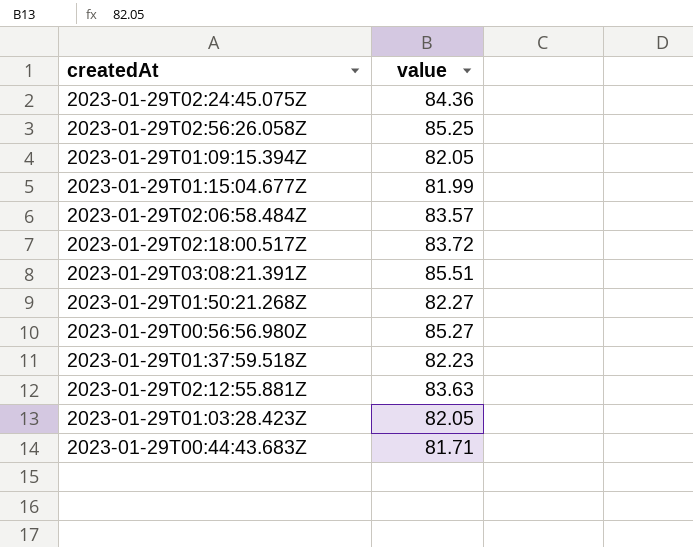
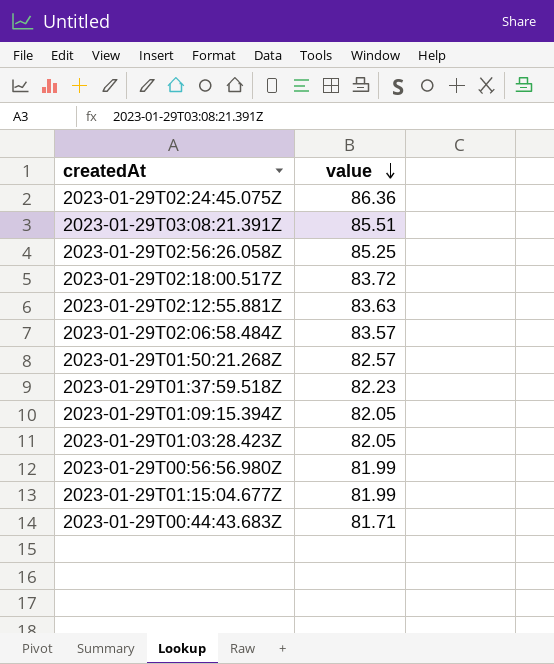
row order: none -> value descending
2023-01-29T02:24:45.075Z | value: 84.36 -> 86.36
2023-01-29T01:50:21.268Z | value: 82.27 -> 82.57
2023-01-29T00:56:56.980Z | value: 85.27 -> 81.99

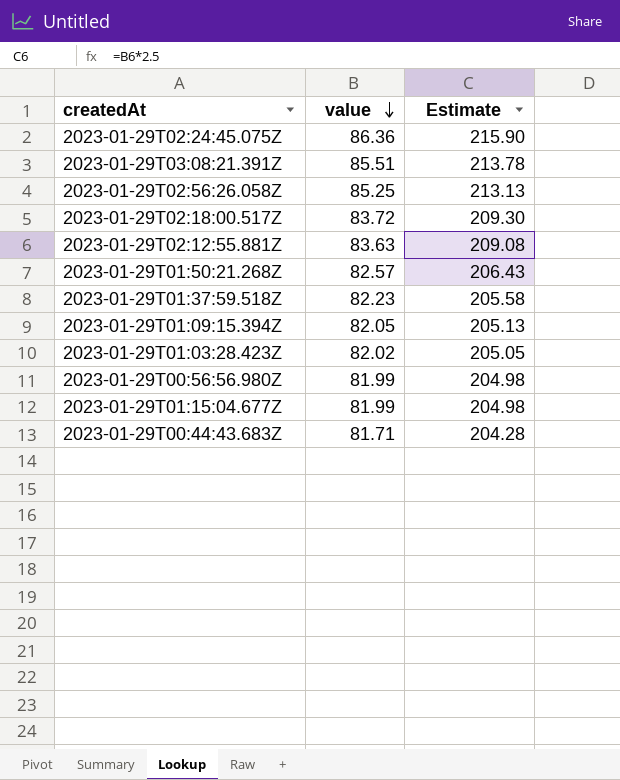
column Estimate | formula: none -> [value] * 2.5
row 2023-01-29T02:06:58.484Z: 83.57 -> none
2023-01-29T01:03:28.423Z | value: 82.05 -> 82.02

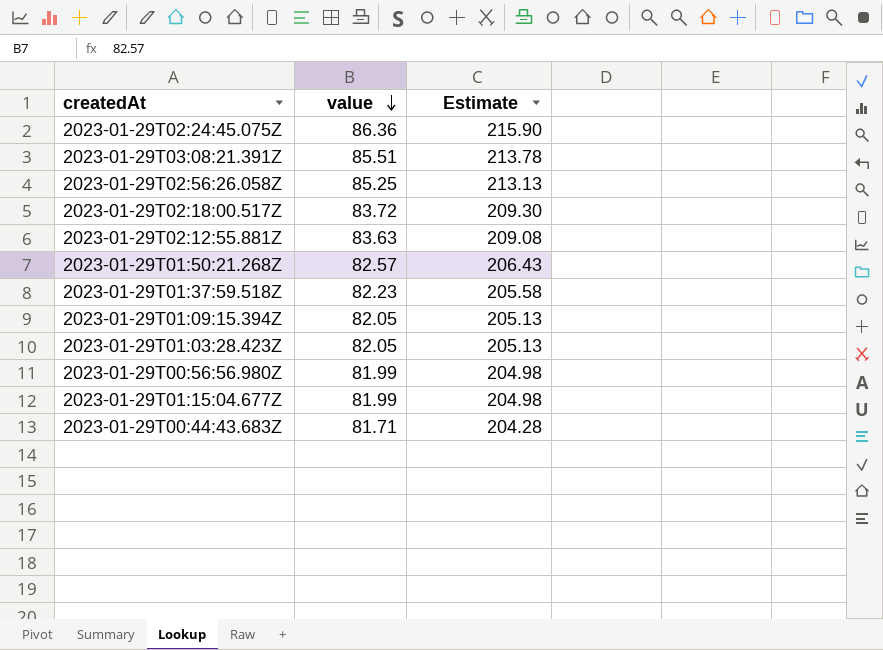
2023-01-29T01:03:28.423Z | value: 82.02 -> 82.05
2023-01-29T01:03:28.423Z | Estimate: 205.05 -> 205.13

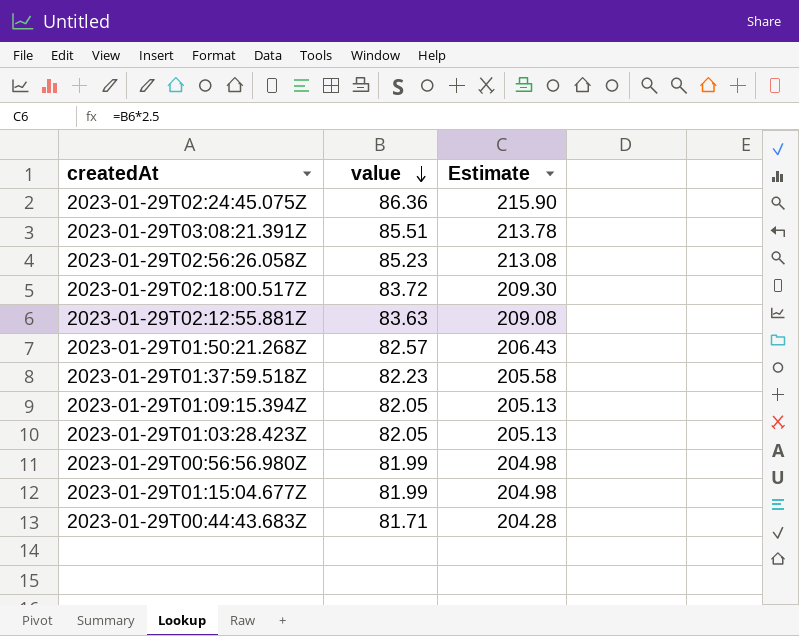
2023-01-29T02:56:26.058Z | value: 85.25 -> 85.23
2023-01-29T02:56:26.058Z | Estimate: 213.13 -> 213.08

